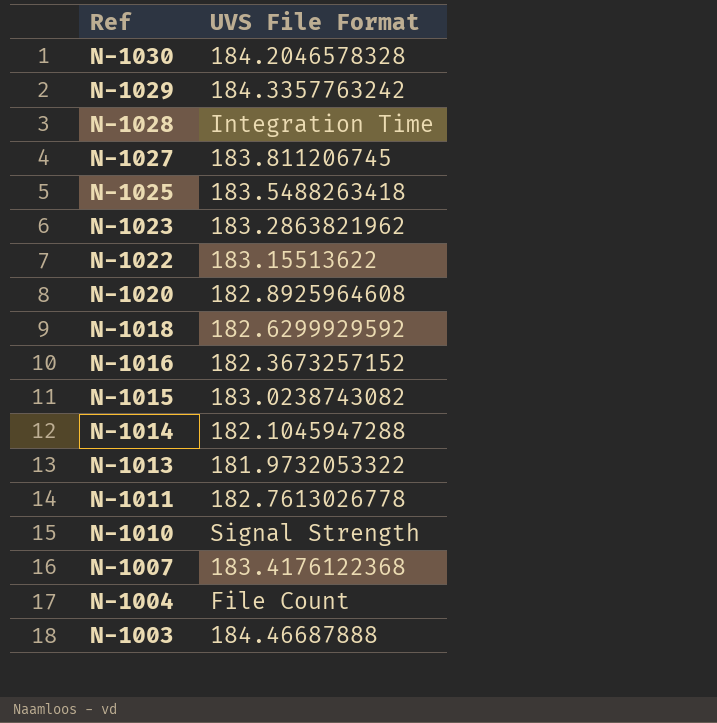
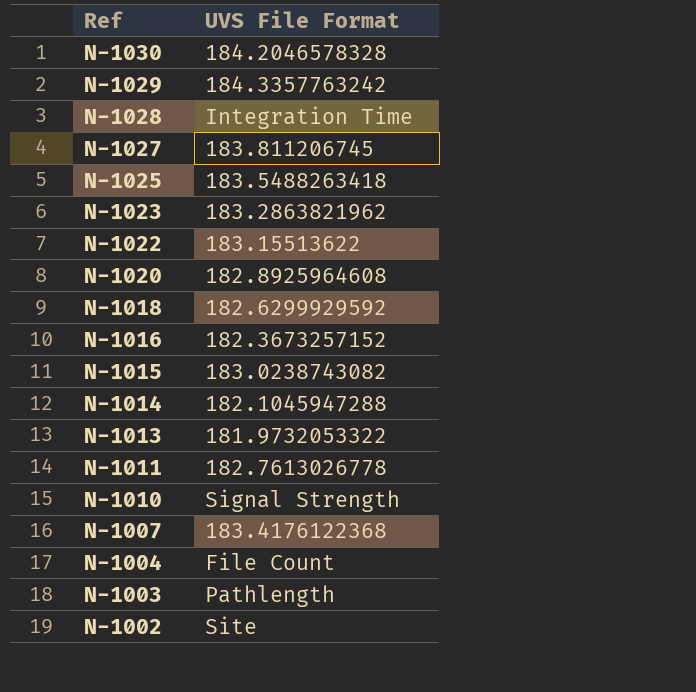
N-1003 | UVS File Format: 184.46687888 -> Pathlength
row N-1002: none -> Site

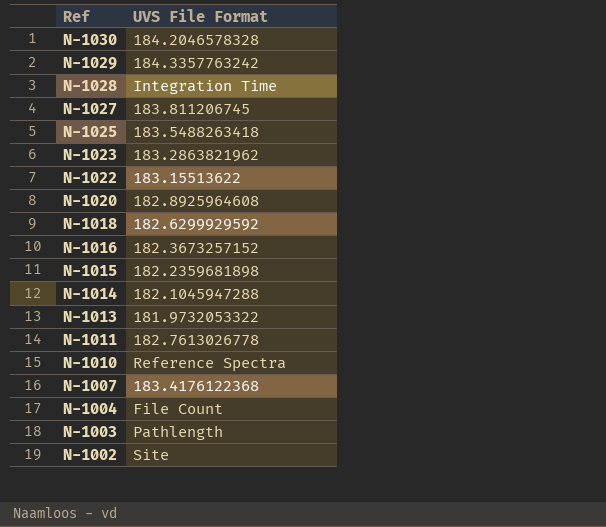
N-1015 | UVS File Format: 183.0238743082 -> 182.2359681898
N-1010 | UVS File Format: Signal Strength -> Reference Spectra

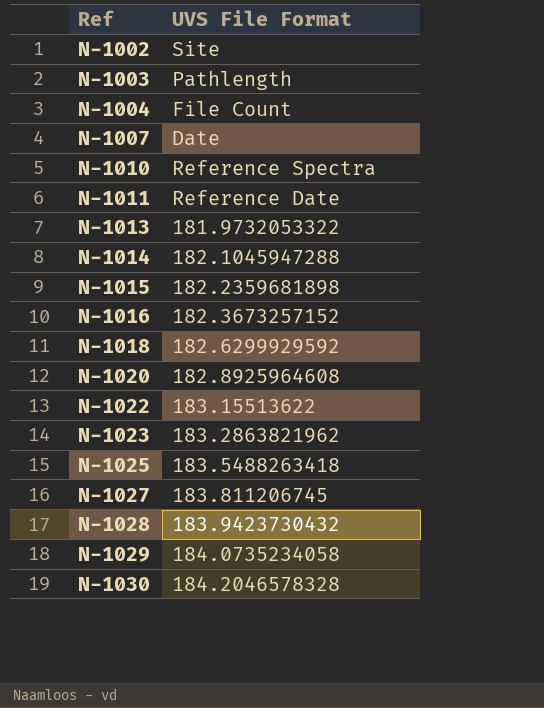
row order: Ref descending -> Ref ascending
N-1007 | UVS File Format: 183.4176122368 -> Date
N-1011 | UVS File Format: 182.7613026778 -> Reference Date
N-1028 | UVS File Format: Integration Time -> 183.9423730432
N-1029 | UVS File Format: 184.3357763242 -> 184.0735234058

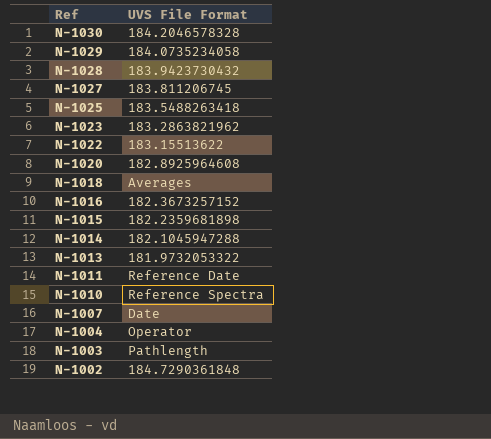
row order: Ref ascending -> Ref descending
N-1018 | UVS File Format: 182.6299929592 -> Averages
N-1004 | UVS File Format: File Count -> Operator
N-1002 | UVS File Format: Site -> 184.7290361848

